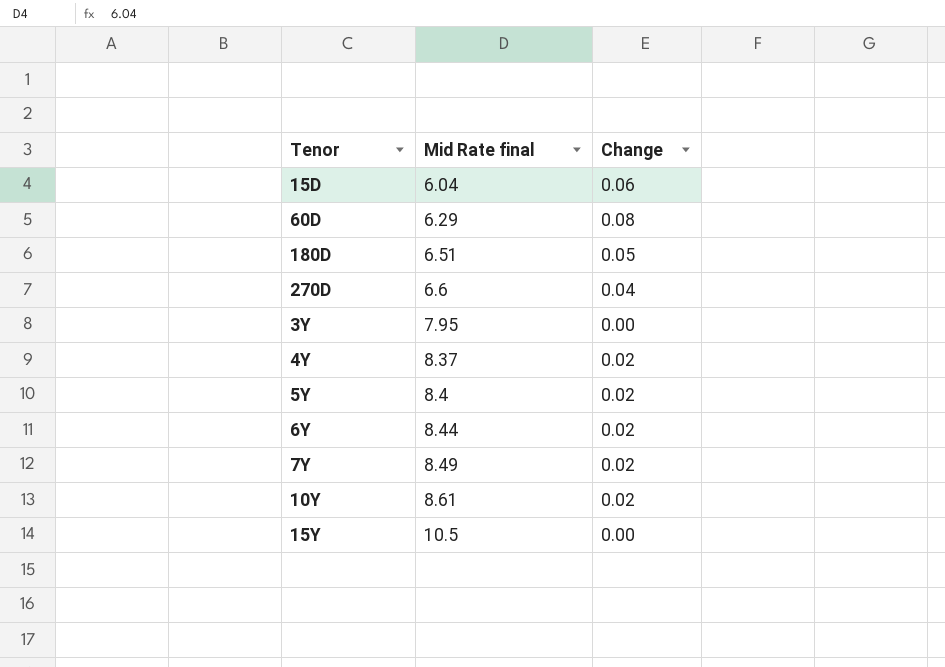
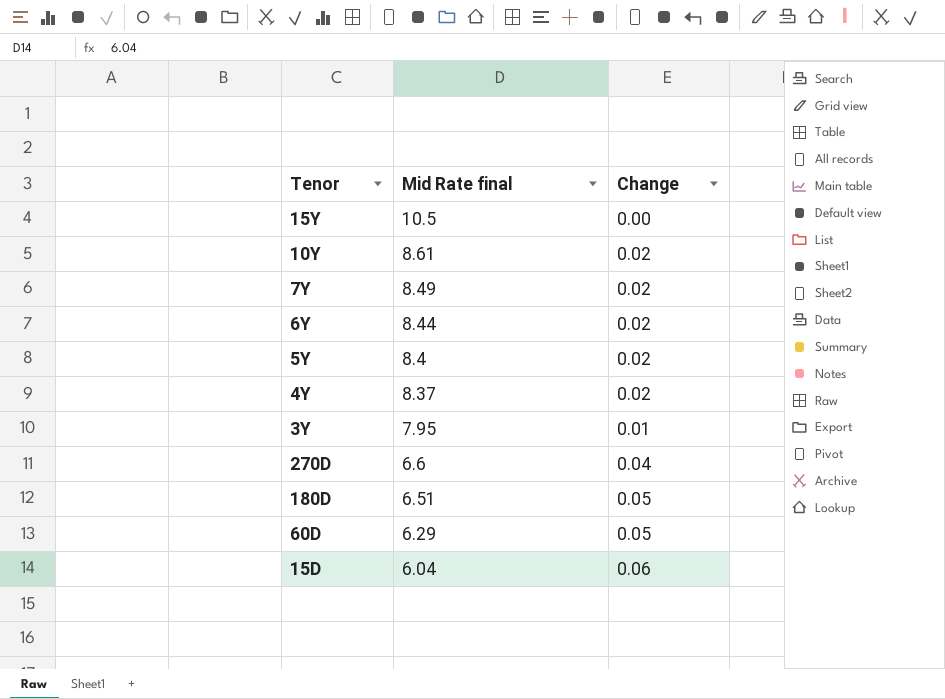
row order: Mid Rate final ascending -> Mid Rate final descending
3Y | Change: 0.00 -> 0.01
60D | Change: 0.08 -> 0.05

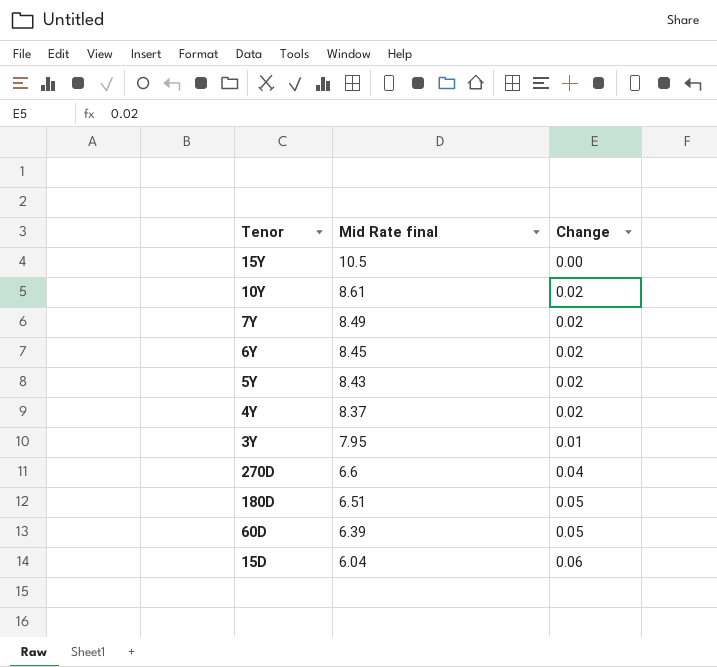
6Y | Mid Rate final: 8.44 -> 8.45
5Y | Mid Rate final: 8.4 -> 8.43
60D | Mid Rate final: 6.29 -> 6.39

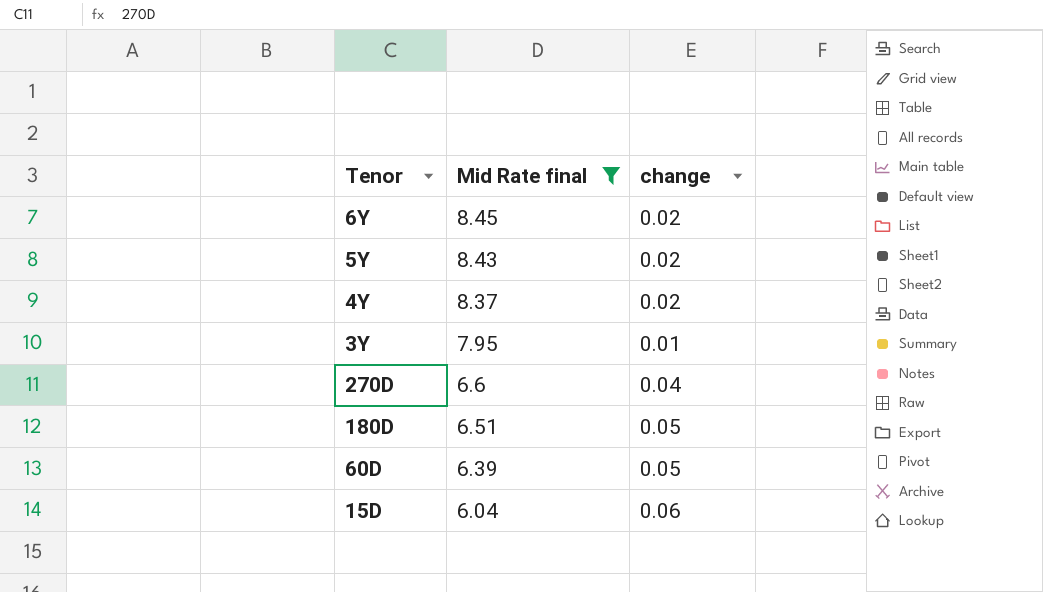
filter: none -> Mid Rate final <= 8.45
column name: Change -> change

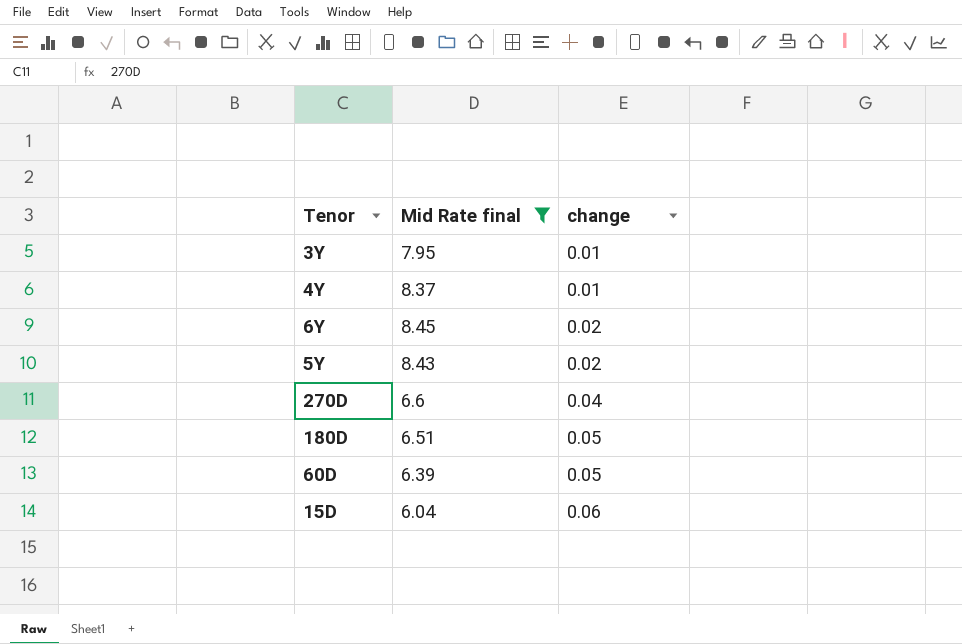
row order: Mid Rate final descending -> change ascending
4Y | change: 0.02 -> 0.01

